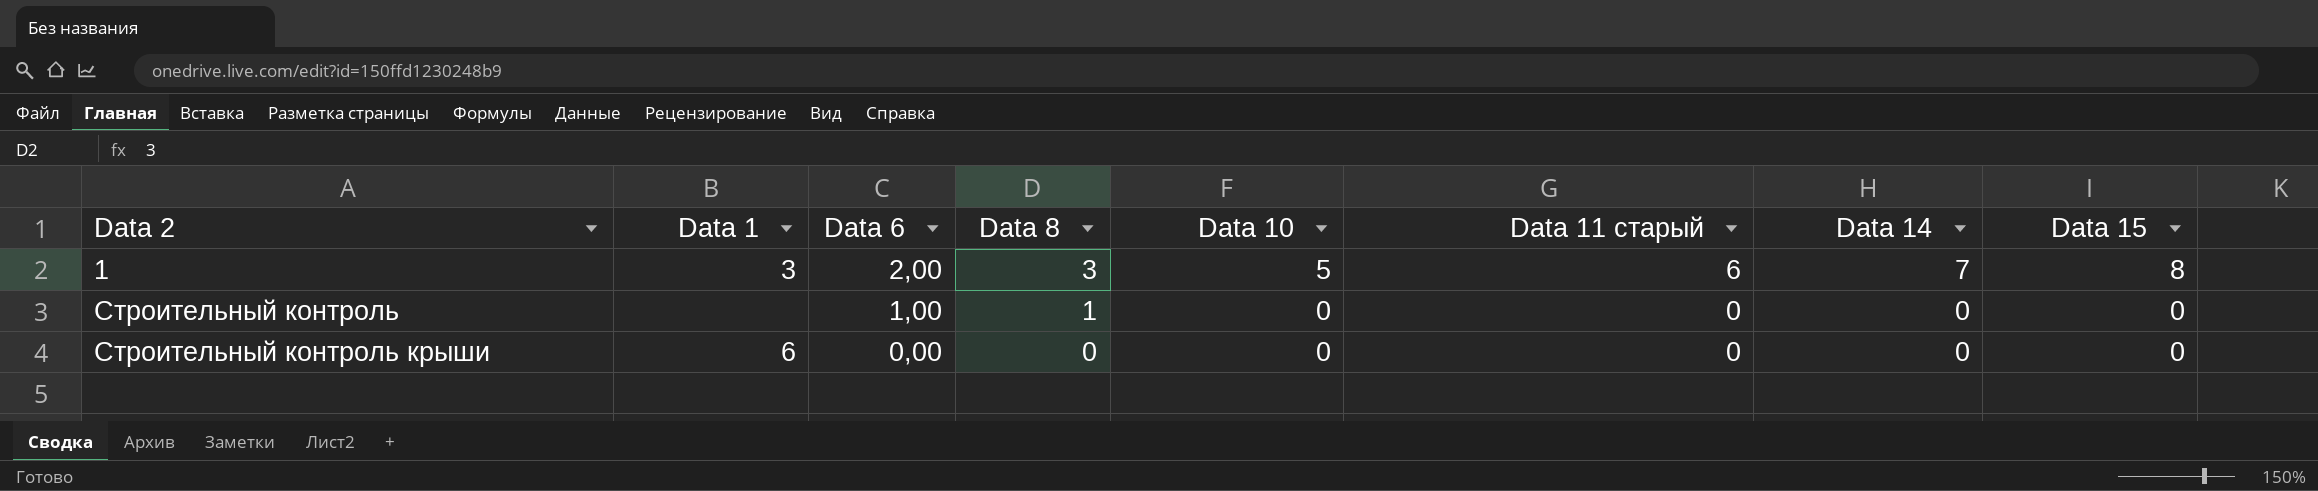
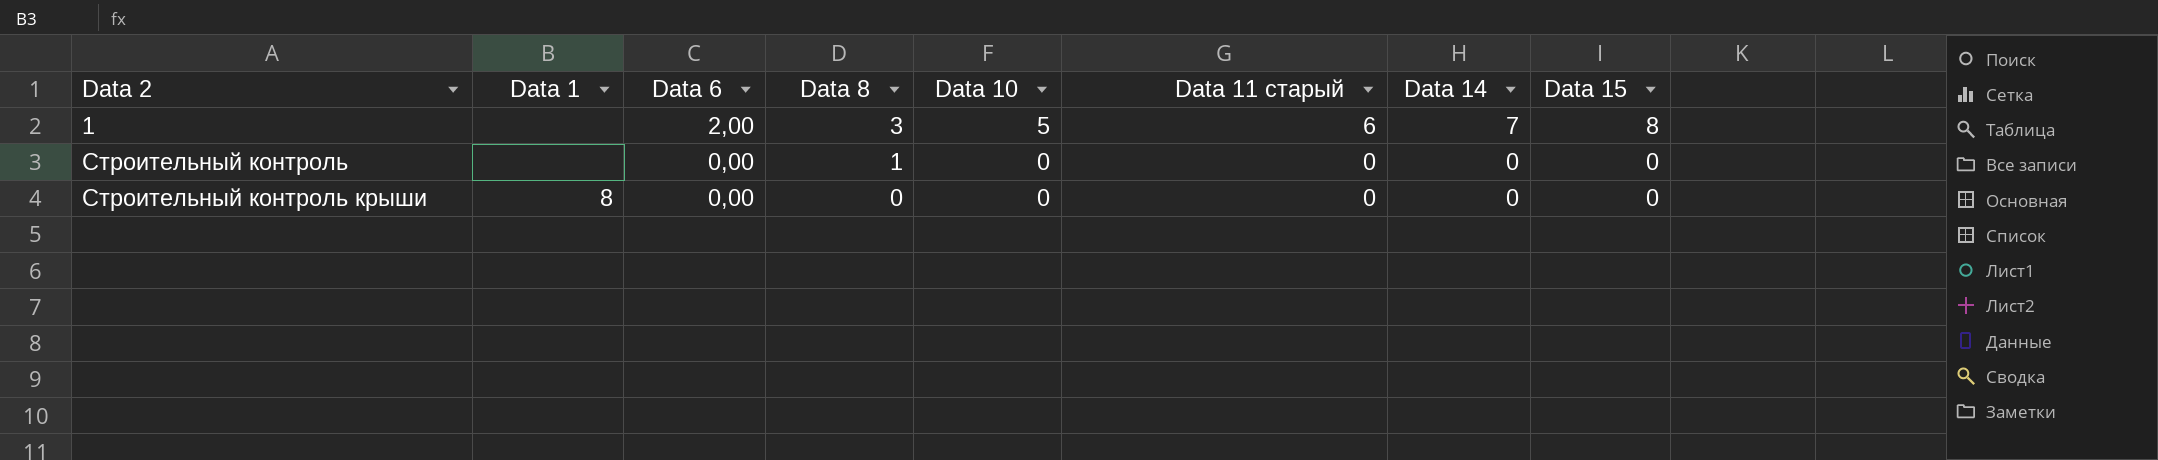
1 | Data 1: 3 -> none
Строительный контроль | Data 6: 1,00 -> 0,00
Строительный контроль крыши | Data 1: 6 -> 8

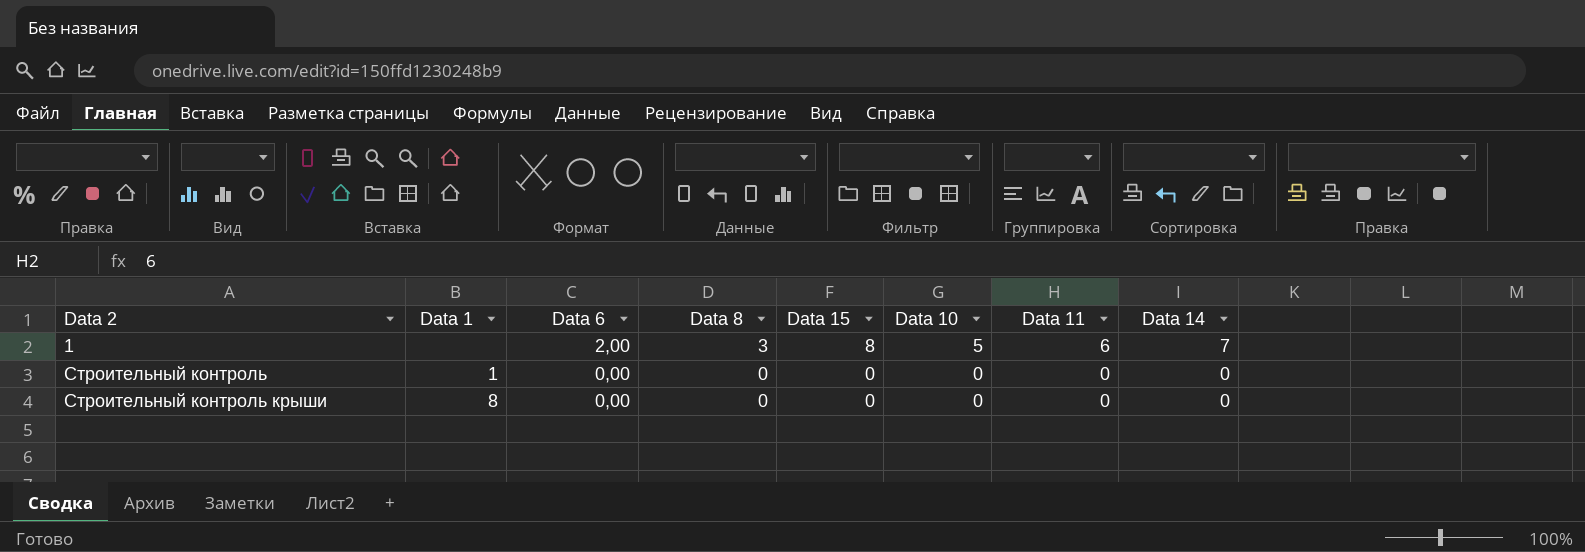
column Data 15 | position: 8 -> 5
column name: Data 11 старый -> Data 11
Строительный контроль | Data 1: none -> 1
Строительный контроль | Data 8: 1 -> 0

